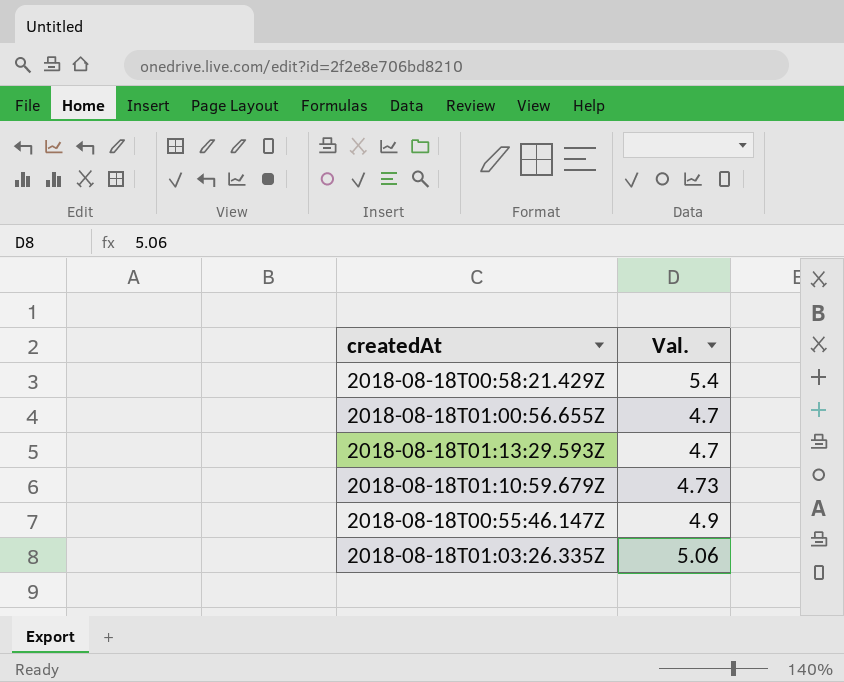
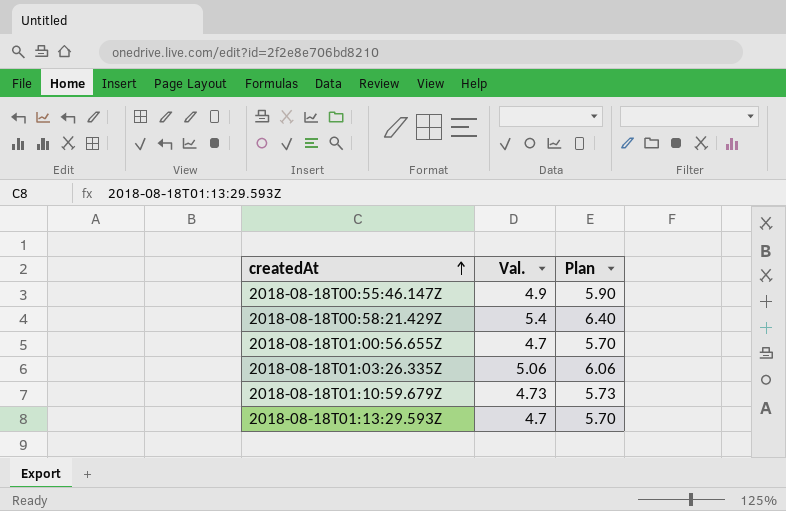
row order: none -> createdAt ascending
column Plan | formula: none -> [Val.] + 1

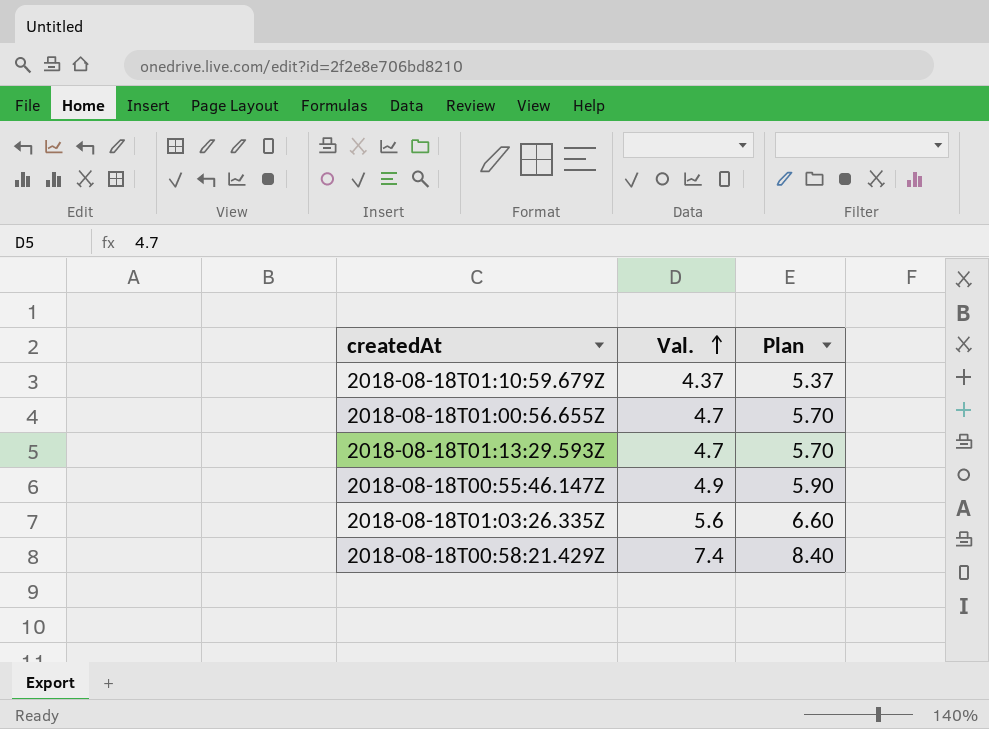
row order: createdAt ascending -> Val. ascending
2018-08-18T01:10:59.679Z | Val.: 4.73 -> 4.37
2018-08-18T01:10:59.679Z | Plan: 5.73 -> 5.37
2018-08-18T01:03:26.335Z | Val.: 5.06 -> 5.6
2018-08-18T01:03:26.335Z | Plan: 6.06 -> 6.60
2018-08-18T00:58:21.429Z | Val.: 5.4 -> 7.4
2018-08-18T00:58:21.429Z | Plan: 6.40 -> 8.40

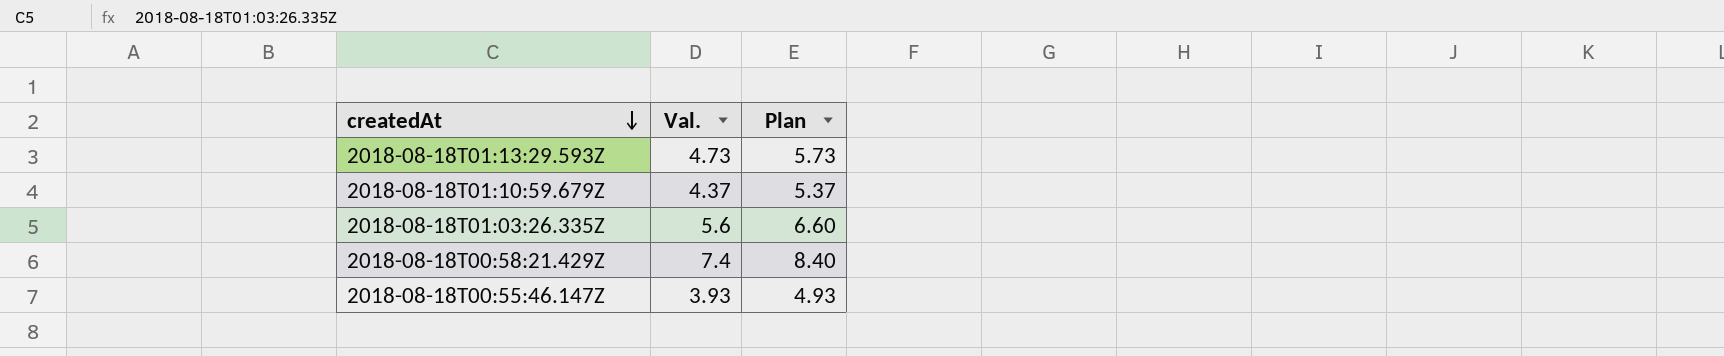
row order: Val. ascending -> createdAt descending
row 2018-08-18T01:00:56.655Z: 4.7 | 5.70 -> none
2018-08-18T01:13:29.593Z | Val.: 4.7 -> 4.73
2018-08-18T01:13:29.593Z | Plan: 5.70 -> 5.73
2018-08-18T00:55:46.147Z | Val.: 4.9 -> 3.93
2018-08-18T00:55:46.147Z | Plan: 5.90 -> 4.93

